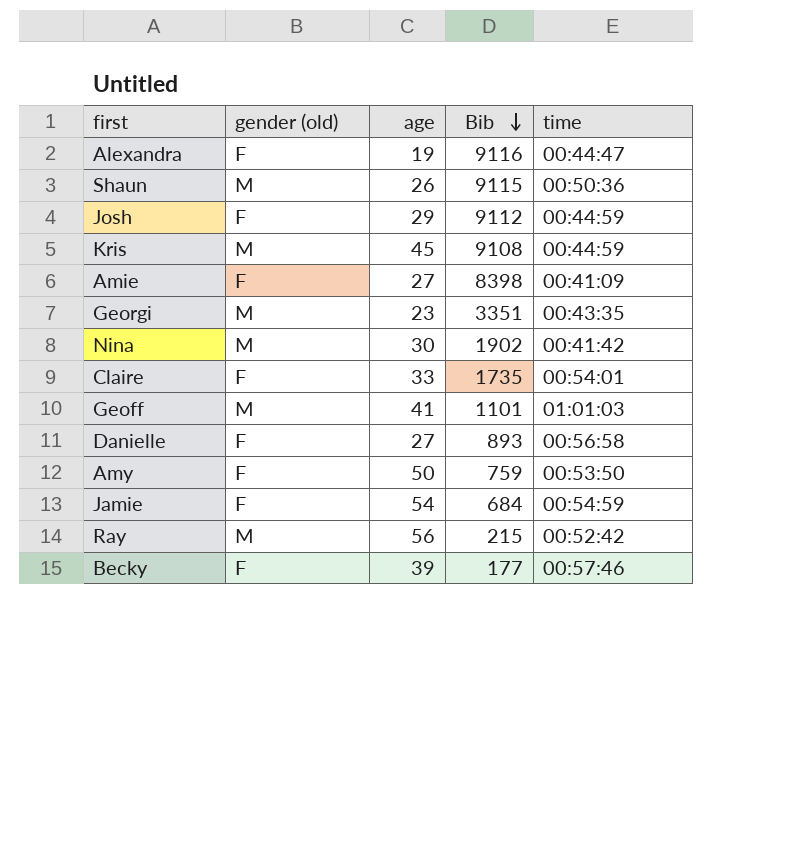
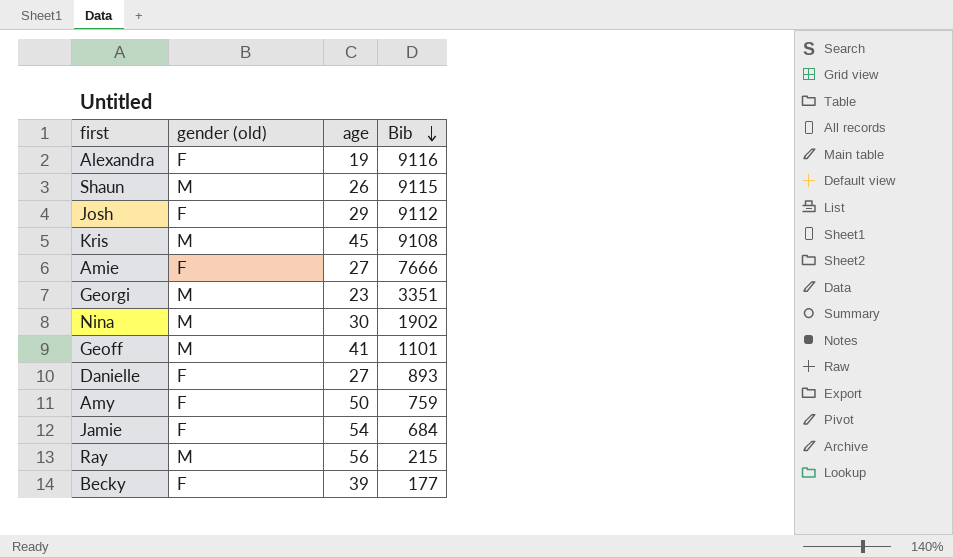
column time | position: 5 -> none
row Claire: F | 33 | 1735 | 00:54:01 -> none
Amie | Bib: 8398 -> 7666

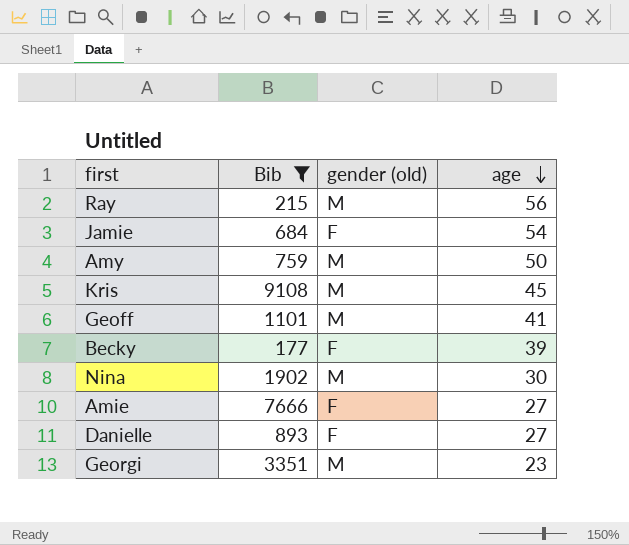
filter: none -> Bib <= 9108
row order: Bib descending -> age descending
column Bib | position: 4 -> 2
Amy | gender (old): F -> M

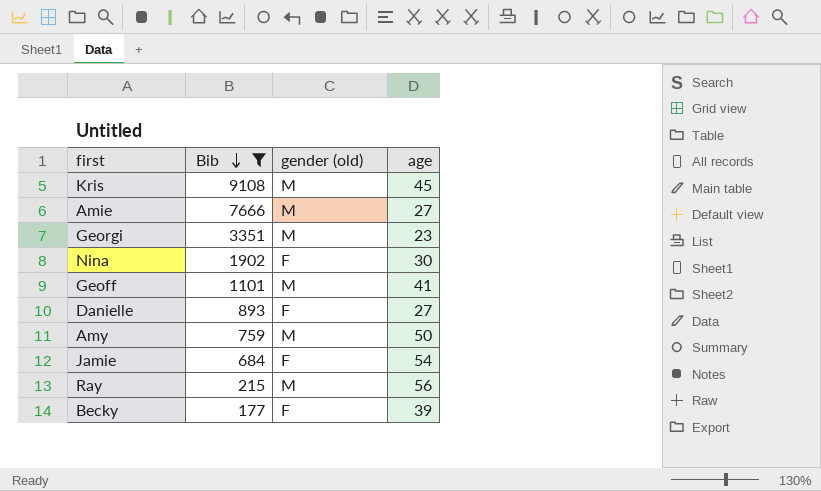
row order: age descending -> Bib descending
Amie | gender (old): F -> M
Nina | gender (old): M -> F

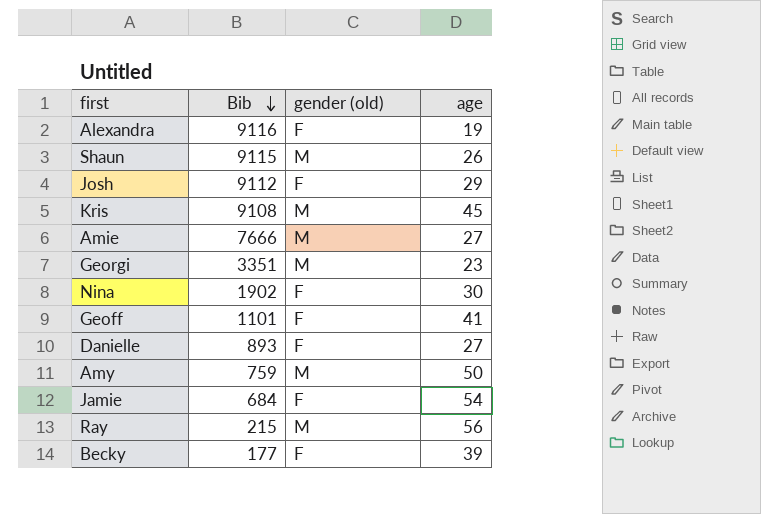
filter: Bib <= 9108 -> none
Geoff | gender (old): M -> F

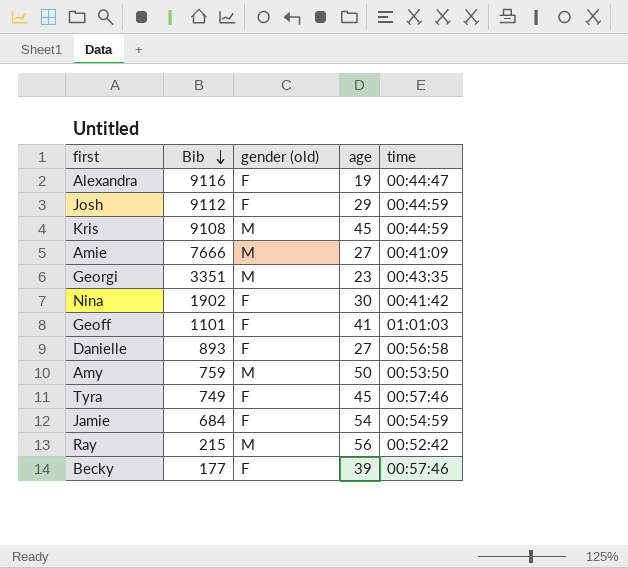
column time | position: none -> 5
row Shaun: 9115 | M | 26 -> none
row Tyra: none -> 749 | F | 45 | 00:57:46

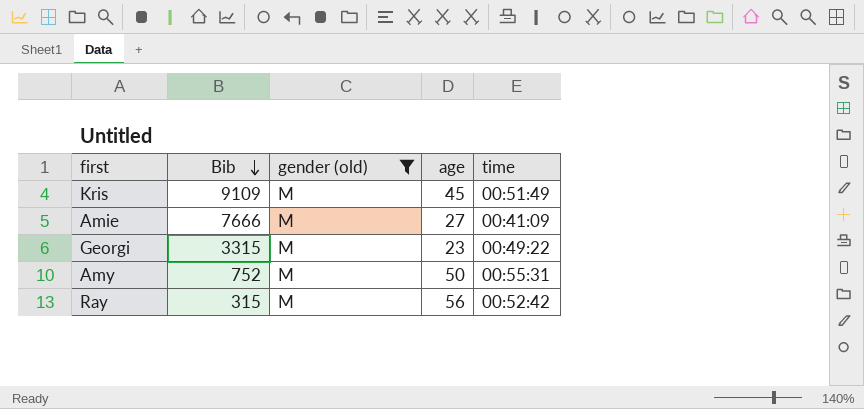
filter: none -> gender (old) = M
Kris | Bib: 9108 -> 9109
Kris | time: 00:44:59 -> 00:51:49
Georgi | Bib: 3351 -> 3315
Georgi | time: 00:43:35 -> 00:49:22
Amy | Bib: 759 -> 752
Amy | time: 00:53:50 -> 00:55:31
Ray | Bib: 215 -> 315

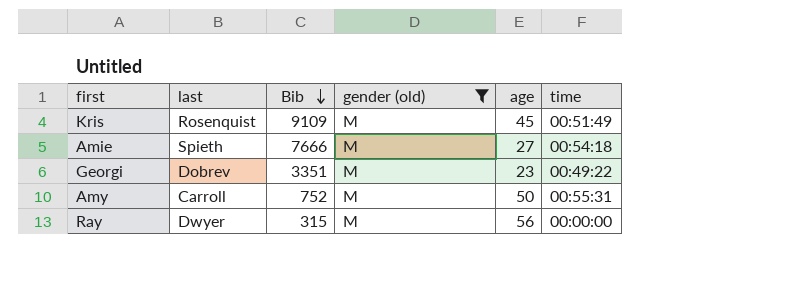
column last | position: none -> 2
Amie | time: 00:41:09 -> 00:54:18
Georgi | Bib: 3315 -> 3351
Ray | time: 00:52:42 -> 00:00:00

